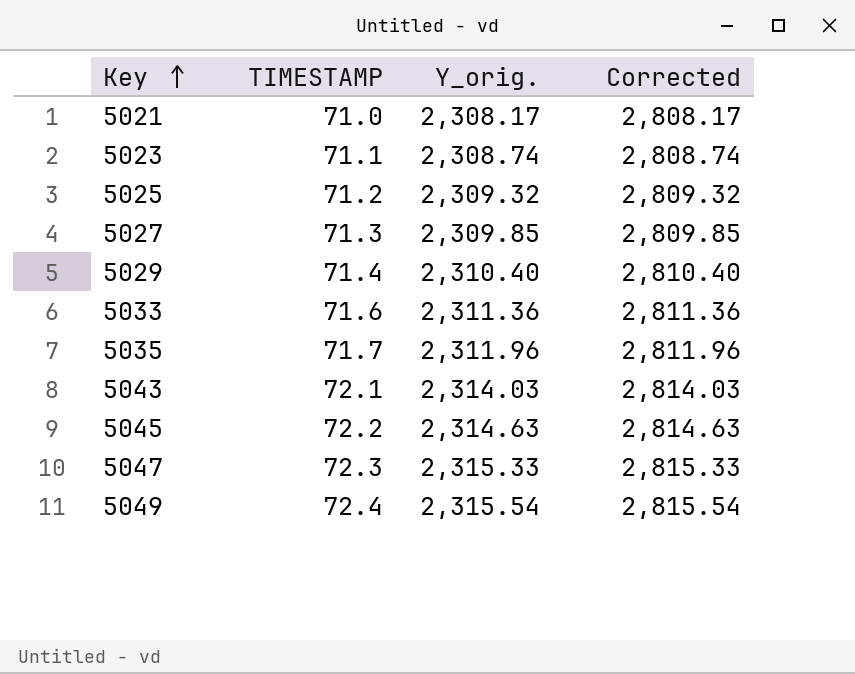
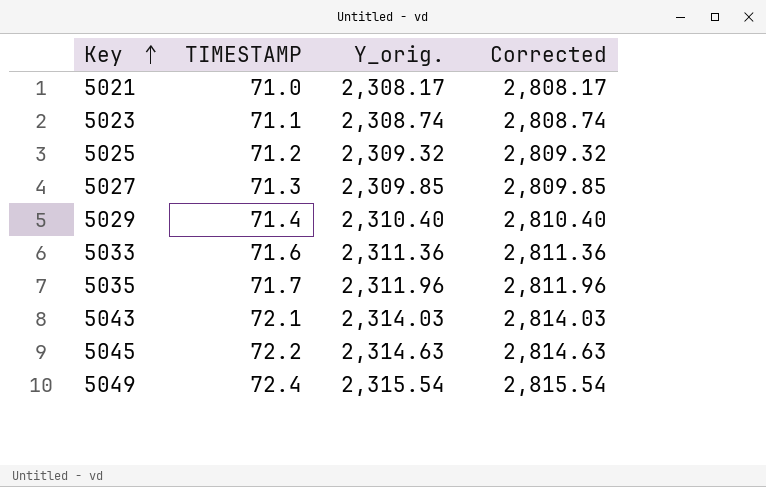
row 5047: 72.3 | 2,315.33 | 2,815.33 -> none

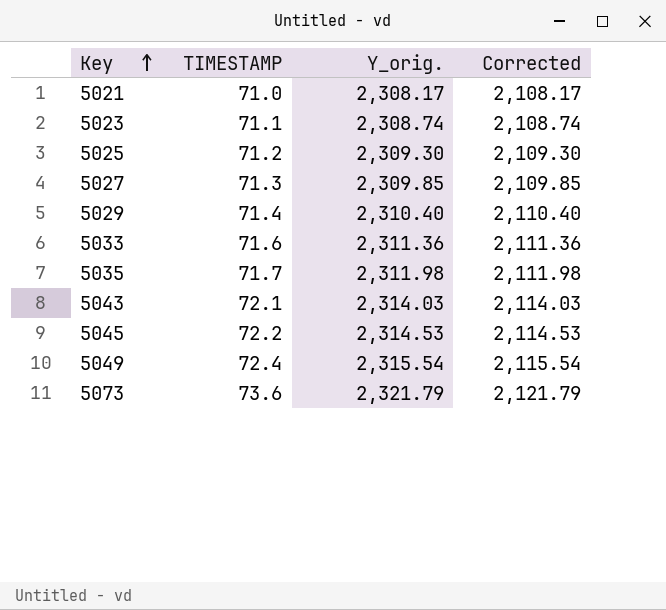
column Corrected | formula: [Y_orig.] + 500 -> [Y_orig.] - 200
5025 | Y_orig.: 2,309.32 -> 2,309.30
5035 | Y_orig.: 2,311.96 -> 2,311.98
5045 | Y_orig.: 2,314.63 -> 2,314.53
row 5073: none -> 73.6 | 2,321.79 | 2,121.79

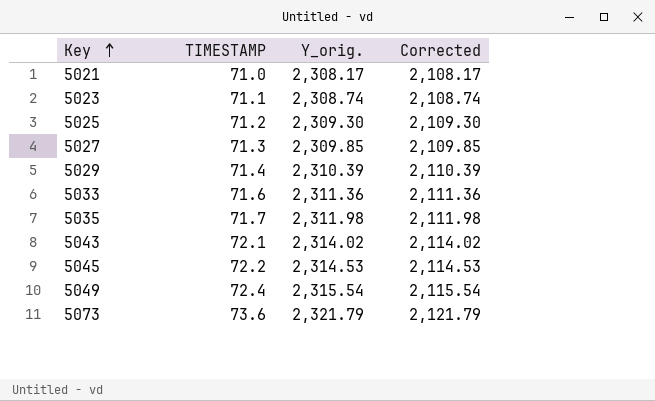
5029 | Y_orig.: 2,310.40 -> 2,310.39
5029 | Corrected: 2,110.40 -> 2,110.39
5043 | Y_orig.: 2,314.03 -> 2,314.02
5043 | Corrected: 2,114.03 -> 2,114.02

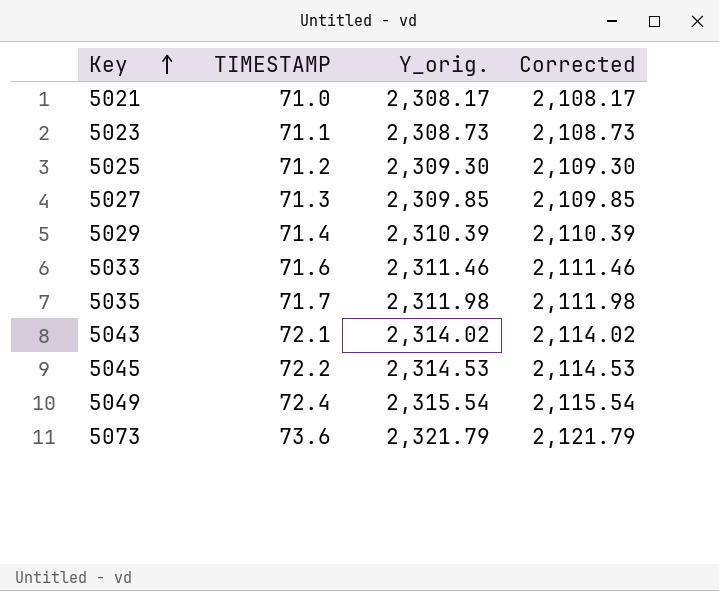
5023 | Y_orig.: 2,308.74 -> 2,308.73
5023 | Corrected: 2,108.74 -> 2,108.73
5033 | Y_orig.: 2,311.36 -> 2,311.46
5033 | Corrected: 2,111.36 -> 2,111.46

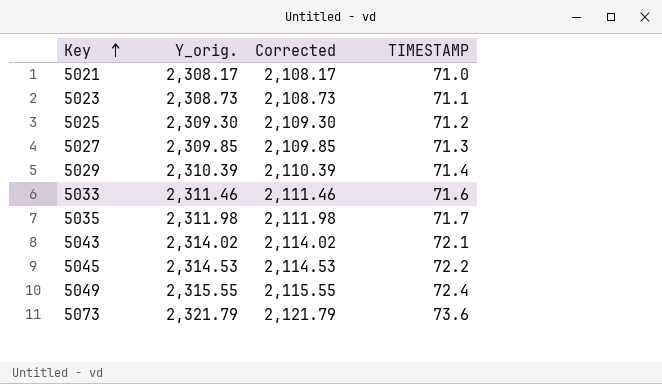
column TIMESTAMP | position: 2 -> 4
5049 | Y_orig.: 2,315.54 -> 2,315.55
5049 | Corrected: 2,115.54 -> 2,115.55

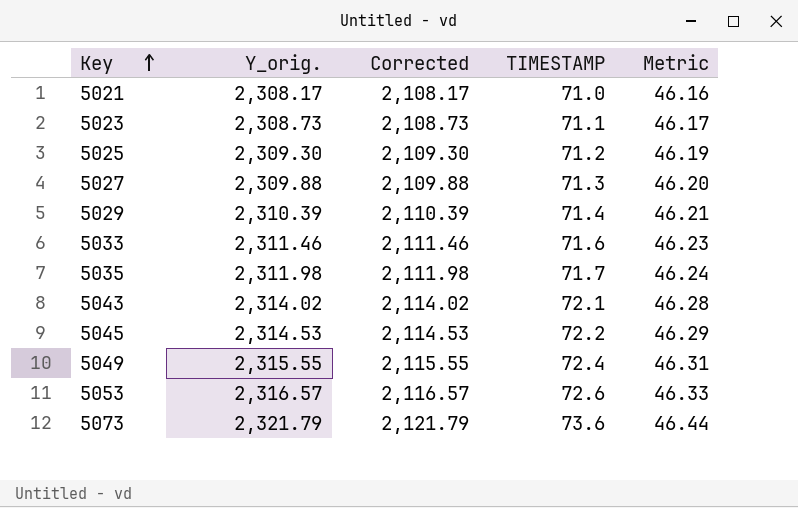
column Metric | formula: none -> [Y_orig.] * 0.02
5027 | Y_orig.: 2,309.85 -> 2,309.88
5027 | Corrected: 2,109.85 -> 2,109.88
row 5053: none -> 2,316.57 | 2,116.57 | 72.6 | 46.33

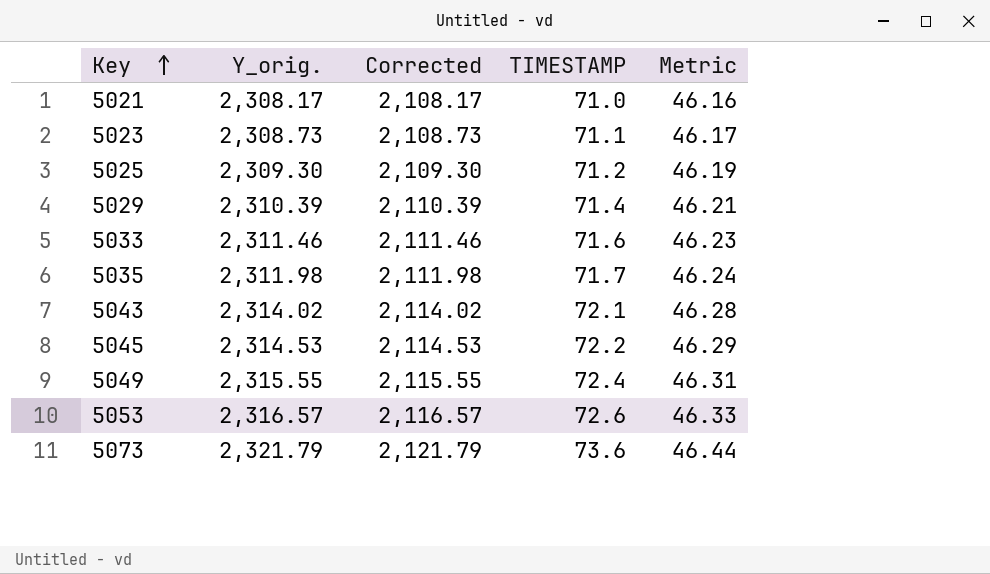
row 5027: 2,309.88 | 2,109.88 | 71.3 | 46.20 -> none

